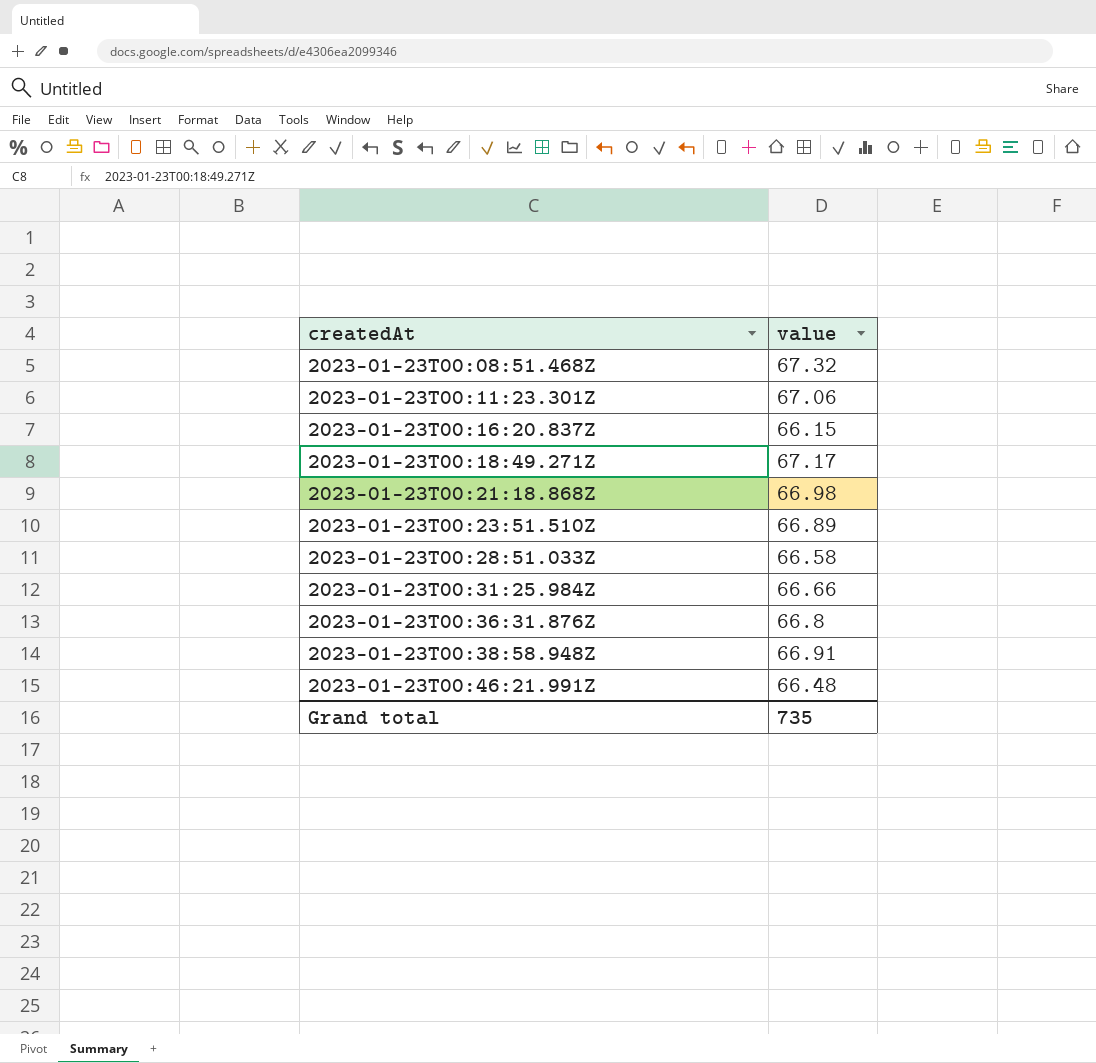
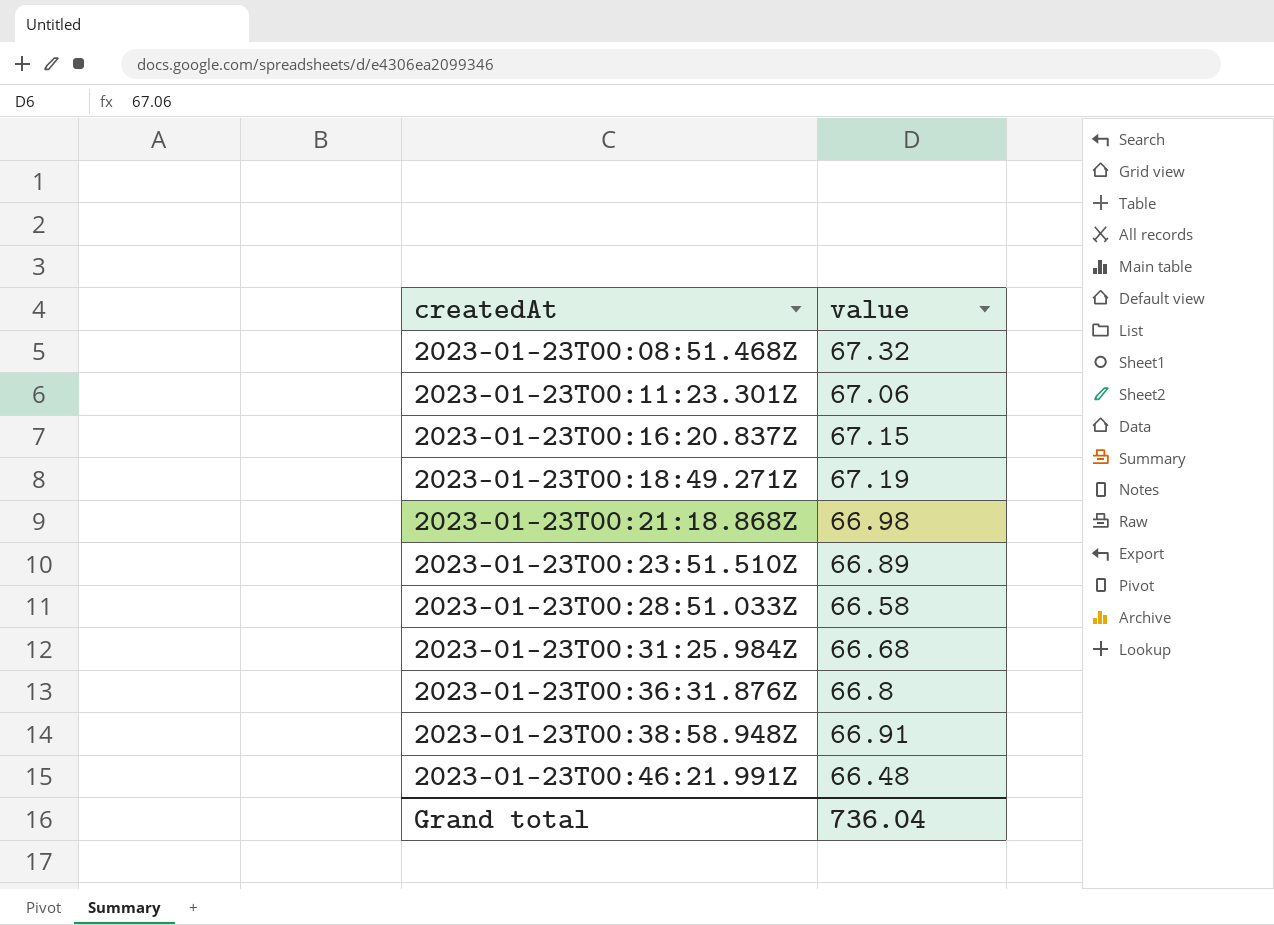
2023-01-23T00:16:20.837Z | value: 66.15 -> 67.15
2023-01-23T00:18:49.271Z | value: 67.17 -> 67.19
2023-01-23T00:31:25.984Z | value: 66.66 -> 66.68
Grand total | value: 735 -> 736.04

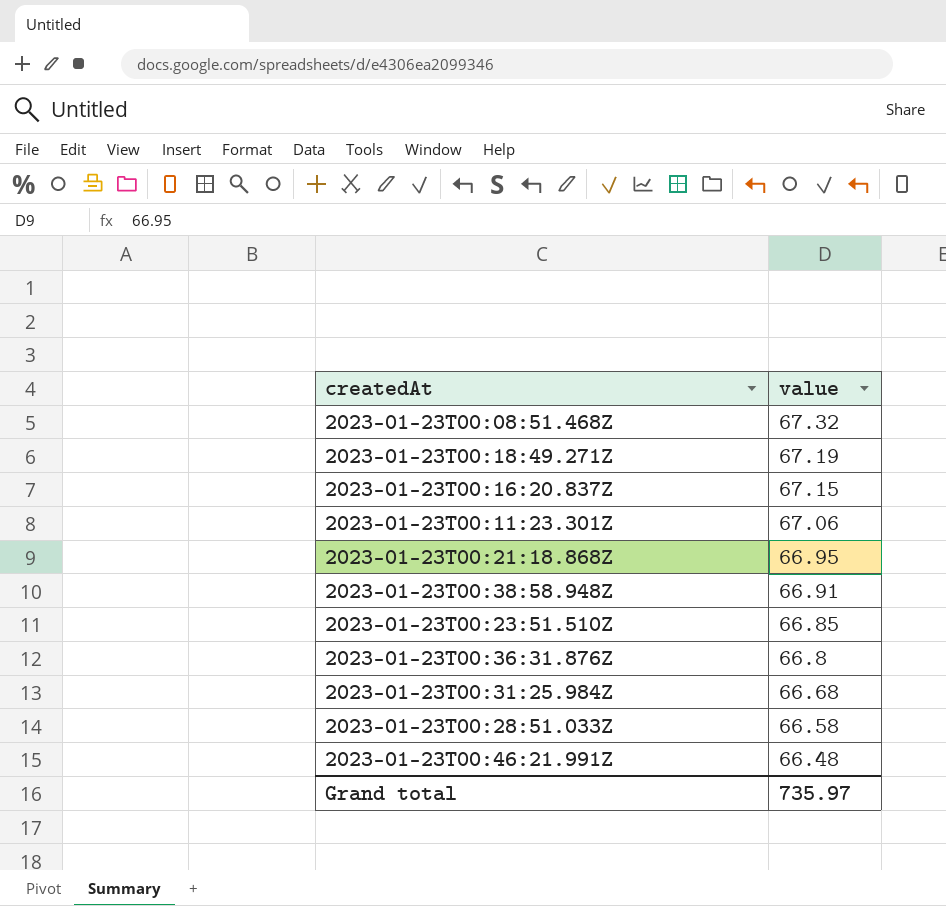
row order: createdAt ascending -> value descending
2023-01-23T00:21:18.868Z | value: 66.98 -> 66.95
2023-01-23T00:23:51.510Z | value: 66.89 -> 66.85
Grand total | value: 736.04 -> 735.97

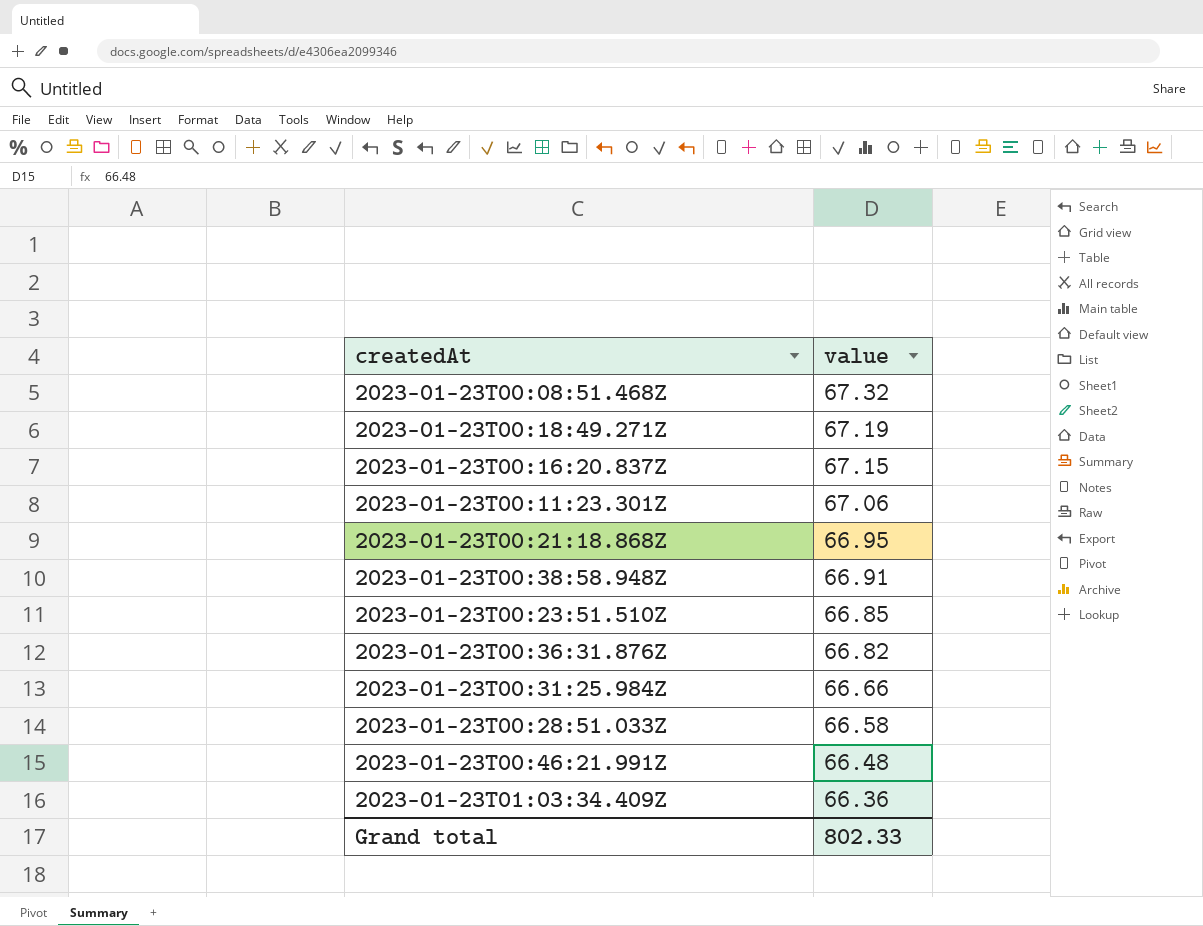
2023-01-23T00:36:31.876Z | value: 66.8 -> 66.82
2023-01-23T00:31:25.984Z | value: 66.68 -> 66.66
row 2023-01-23T01:03:34.409Z: none -> 66.36
Grand total | value: 735.97 -> 802.33

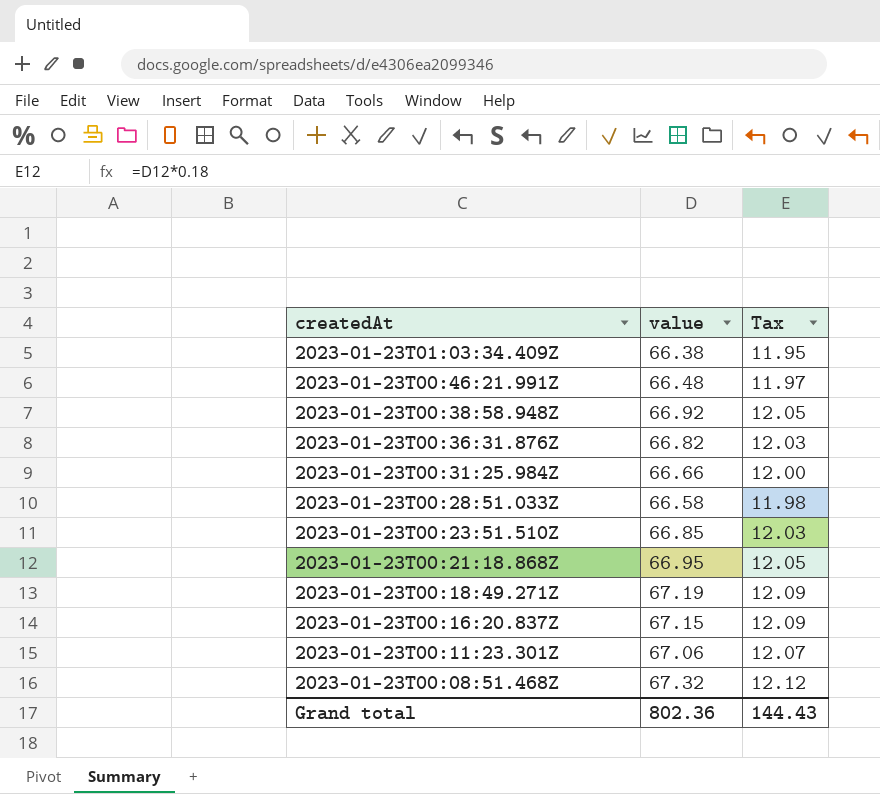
row order: value descending -> createdAt descending
column Tax | formula: none -> [value] * 0.18
2023-01-23T01:03:34.409Z | value: 66.36 -> 66.38
2023-01-23T00:38:58.948Z | value: 66.91 -> 66.92
Grand total | value: 802.33 -> 802.36

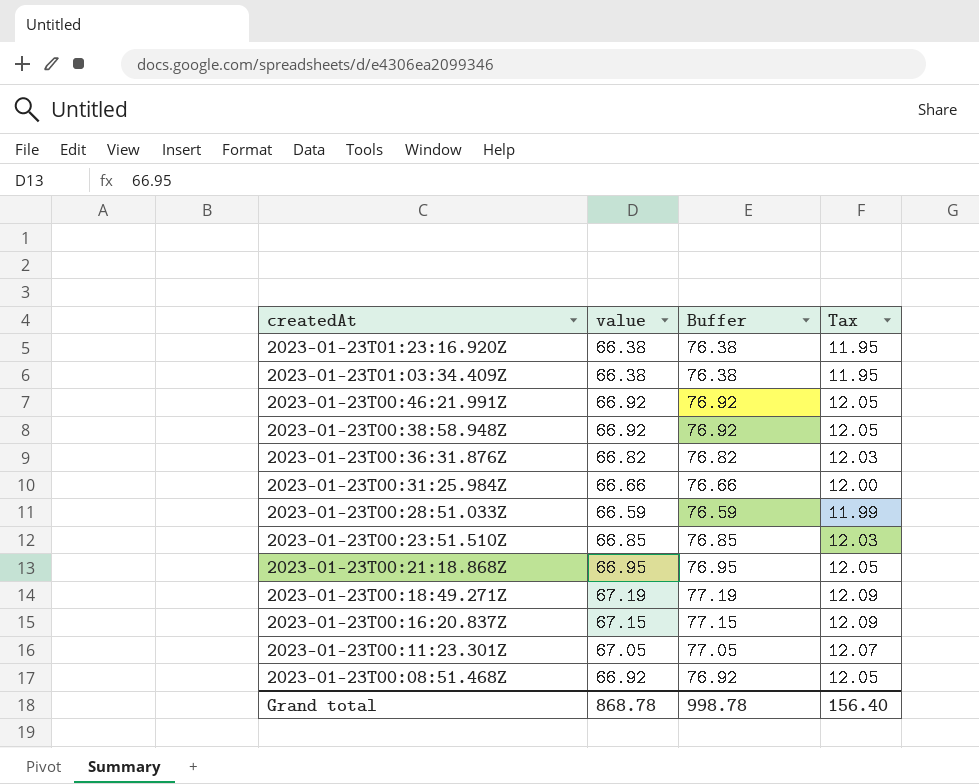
column Buffer | formula: none -> [value] + 10
row 2023-01-23T01:23:16.920Z: none -> 66.38 | 76.38 | 11.95
2023-01-23T00:46:21.991Z | value: 66.48 -> 66.92
2023-01-23T00:46:21.991Z | Tax: 11.97 -> 12.05
2023-01-23T00:28:51.033Z | value: 66.58 -> 66.59
2023-01-23T00:28:51.033Z | Tax: 11.98 -> 11.99
2023-01-23T00:11:23.301Z | value: 67.06 -> 67.05
2023-01-23T00:08:51.468Z | value: 67.32 -> 66.92
2023-01-23T00:08:51.468Z | Tax: 12.12 -> 12.05
Grand total | value: 802.36 -> 868.78
Grand total | Tax: 144.43 -> 156.40

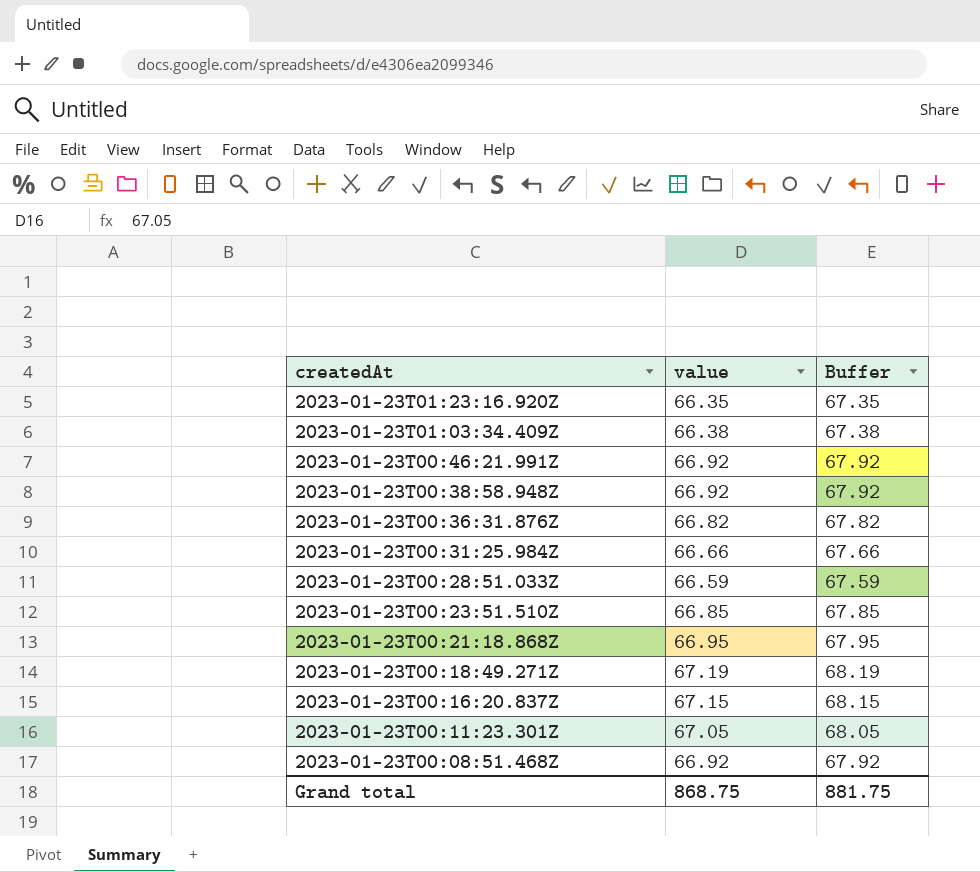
column Tax | formula: [value] * 0.18 -> none
column Buffer | formula: [value] + 10 -> [value] + 1
2023-01-23T01:23:16.920Z | value: 66.38 -> 66.35
Grand total | value: 868.78 -> 868.75
Grand total | Buffer: 998.78 -> 881.75

